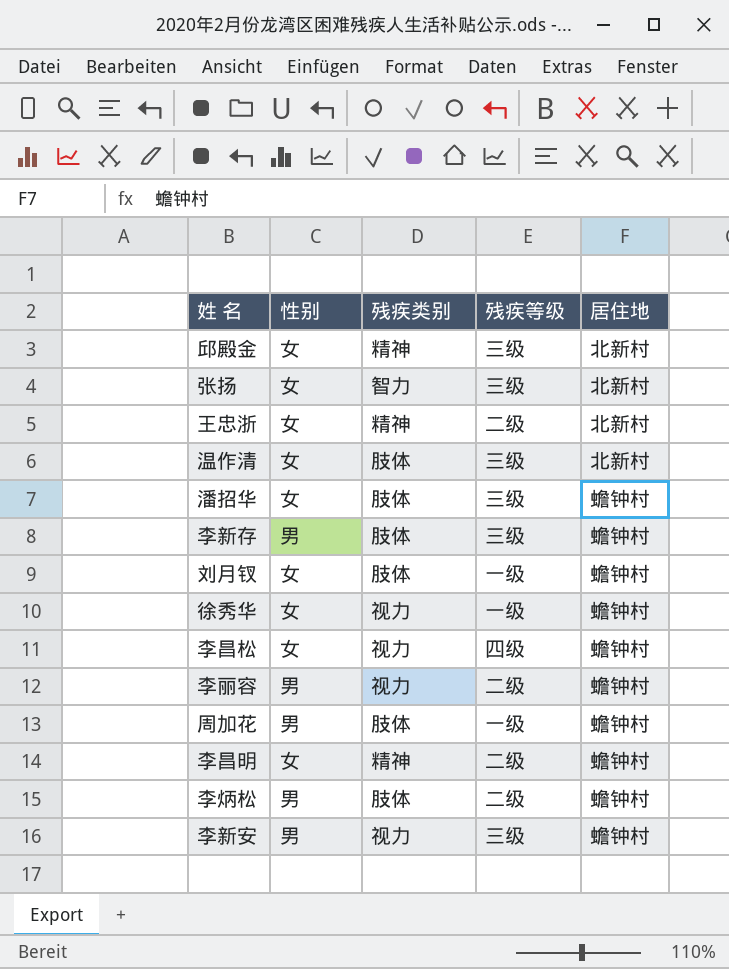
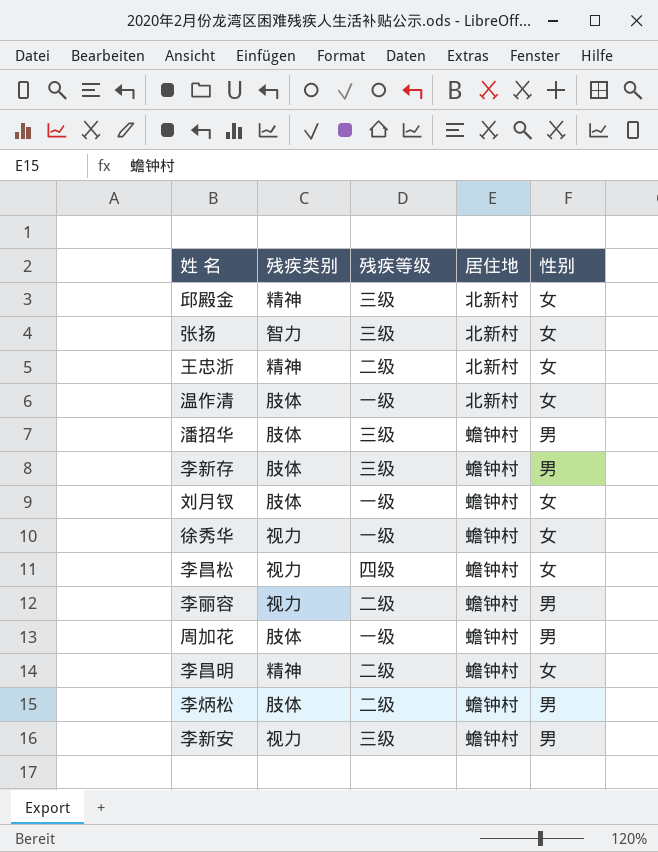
column 性别 | position: 2 -> 5
温作清 | 残疾等级: 三级 -> 一级
潘招华 | 性别: 女 -> 男

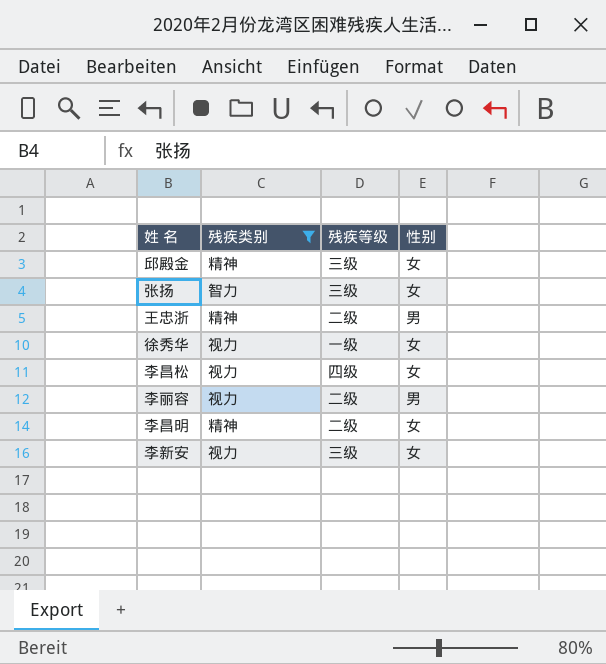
filter: none -> 残疾类别 != 肢体
column 居住地 | position: 4 -> none
王忠浙 | 性别: 女 -> 男
李新安 | 性别: 男 -> 女

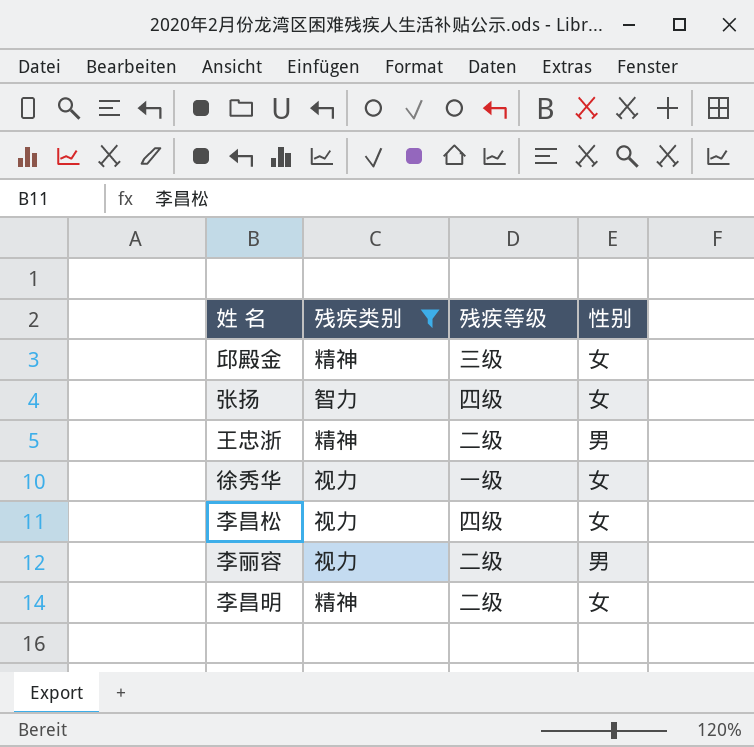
row 李新安: 视力 | 三级 | 女 -> none
张扬 | 残疾等级: 三级 -> 四级

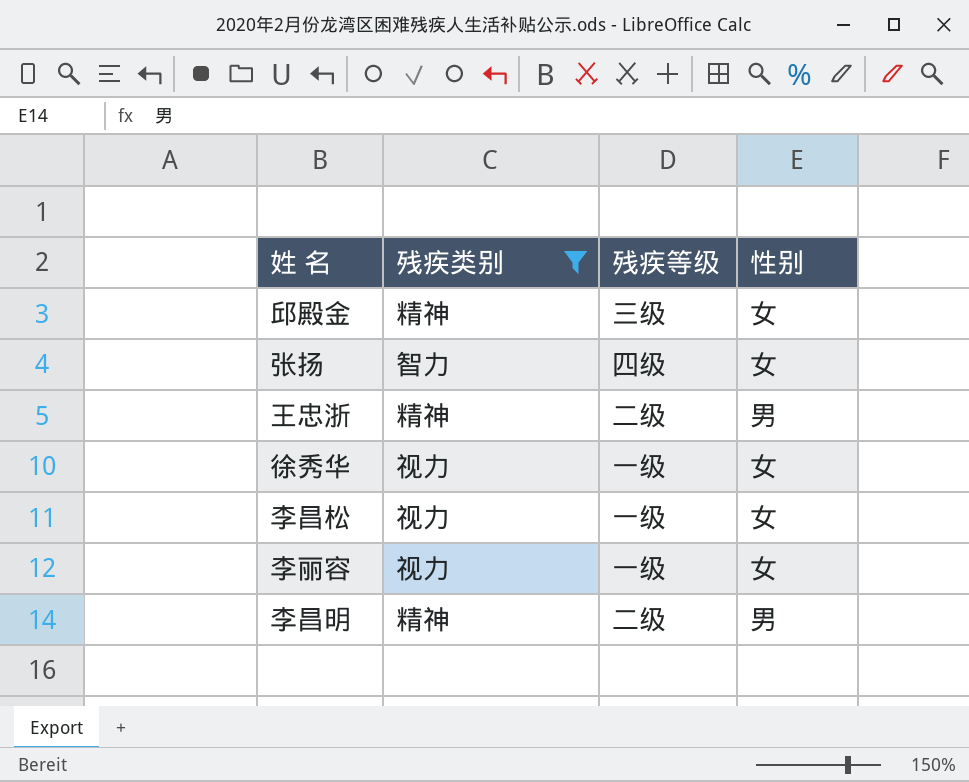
李昌松 | 残疾等级: 四级 -> 一级
李丽容 | 残疾等级: 二级 -> 一级
李丽容 | 性别: 男 -> 女
李昌明 | 性别: 女 -> 男

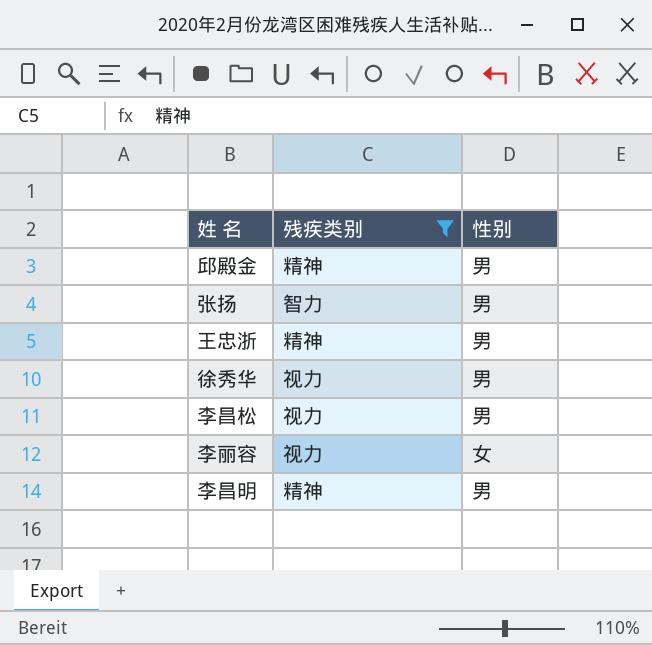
column 残疾等级 | position: 3 -> none
邱殿金 | 性别: 女 -> 男
张扬 | 性别: 女 -> 男
徐秀华 | 性别: 女 -> 男
李昌松 | 性别: 女 -> 男

